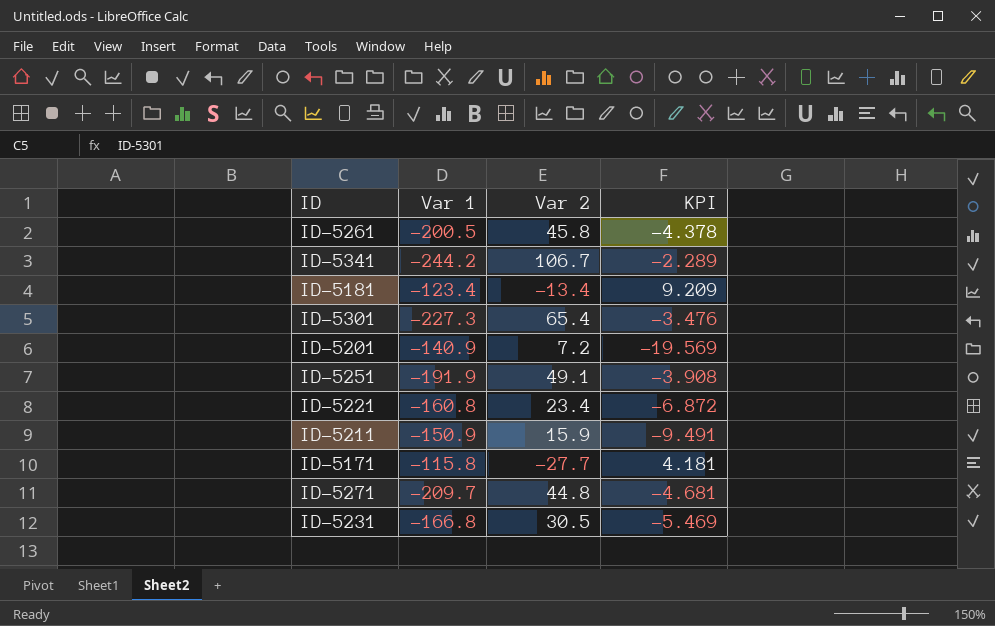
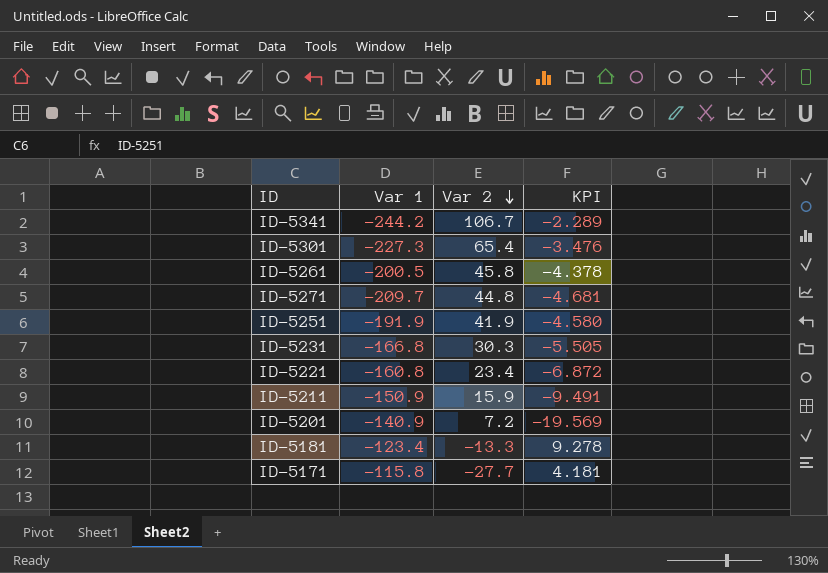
row order: none -> Var 2 descending
ID-5251 | Var 2: 49.1 -> 41.9
ID-5251 | KPI: -3.908 -> -4.580
ID-5231 | Var 2: 30.5 -> 30.3
ID-5231 | KPI: -5.469 -> -5.505
ID-5181 | Var 2: -13.4 -> -13.3
ID-5181 | KPI: 9.209 -> 9.278

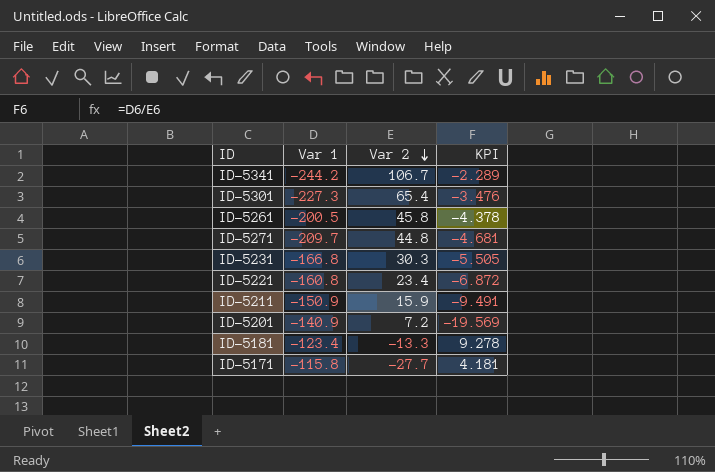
row ID-5251: -191.9 | 41.9 | -4.580 -> none

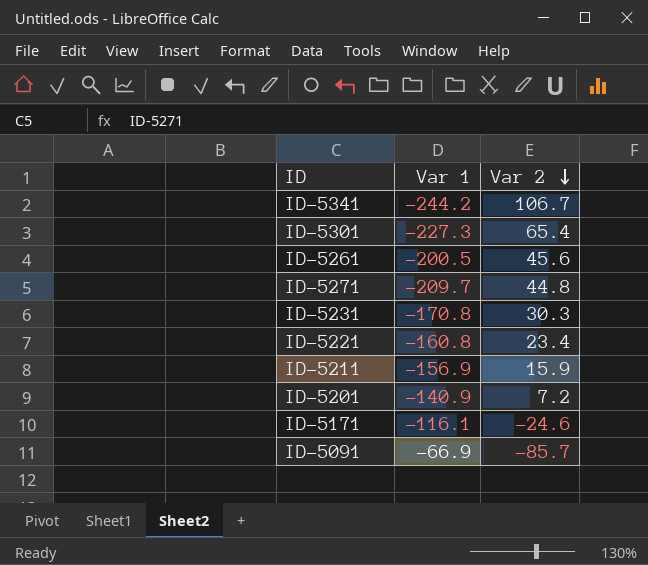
column KPI | formula: [Var 1] / [Var 2] -> none
row ID-5181: -123.4 | -13.3 | 9.278 -> none
ID-5261 | Var 2: 45.8 -> 45.6
ID-5231 | Var 1: -166.8 -> -170.8
ID-5211 | Var 1: -150.9 -> -156.9
ID-5171 | Var 1: -115.8 -> -116.1
ID-5171 | Var 2: -27.7 -> -24.6
row ID-5091: none -> -66.9 | -85.7

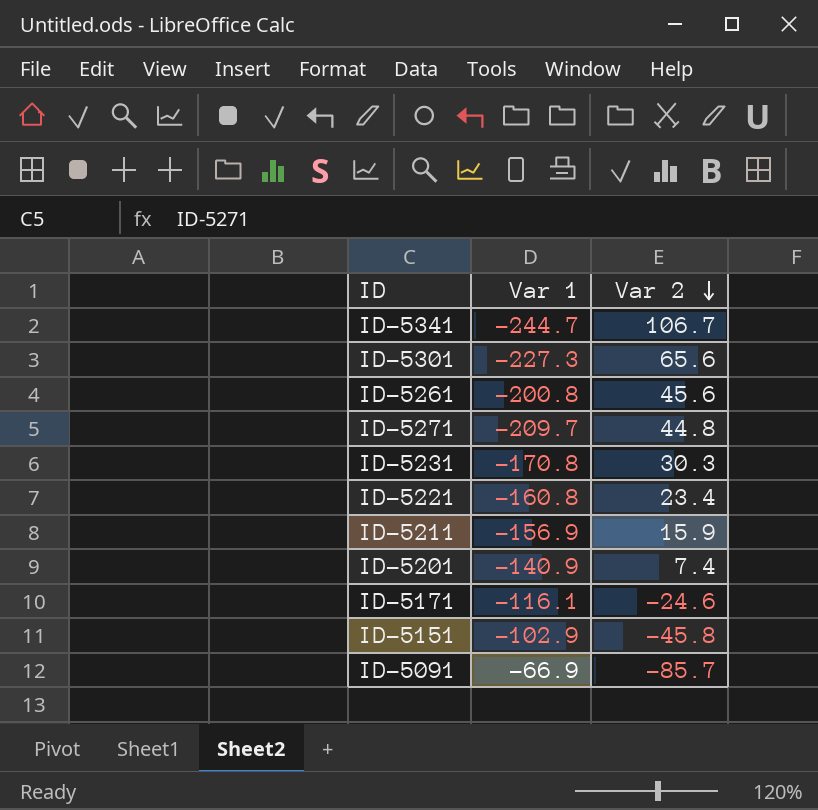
ID-5341 | Var 1: -244.2 -> -244.7
ID-5301 | Var 2: 65.4 -> 65.6
ID-5261 | Var 1: -200.5 -> -200.8
ID-5201 | Var 2: 7.2 -> 7.4
row ID-5151: none -> -102.9 | -45.8

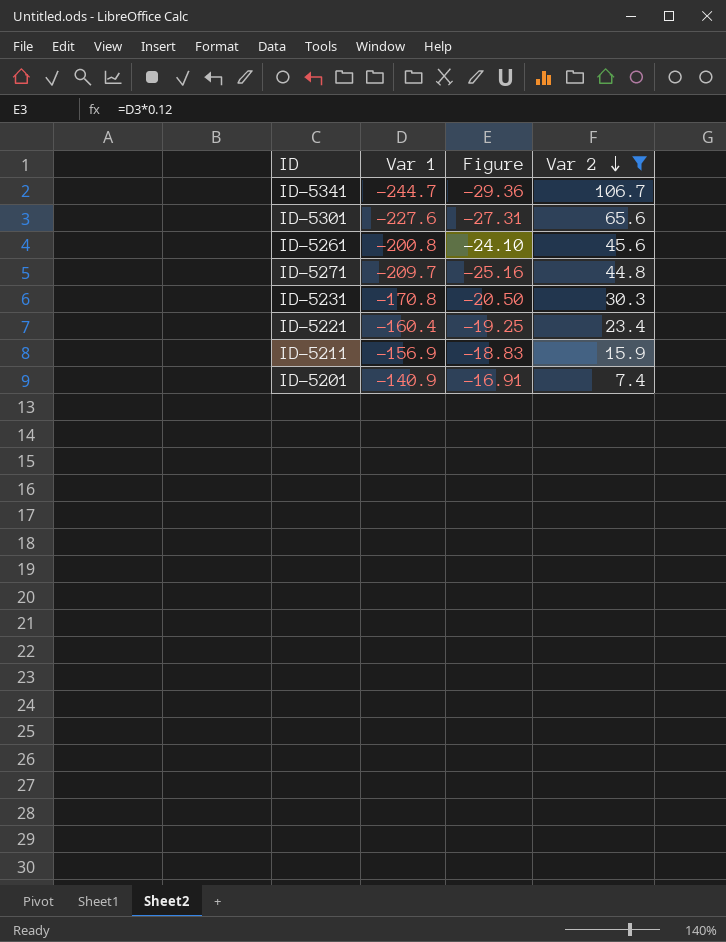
filter: none -> Var 2 >= 7.4
column Figure | formula: none -> [Var 1] * 0.12
ID-5301 | Var 1: -227.3 -> -227.6
ID-5221 | Var 1: -160.8 -> -160.4

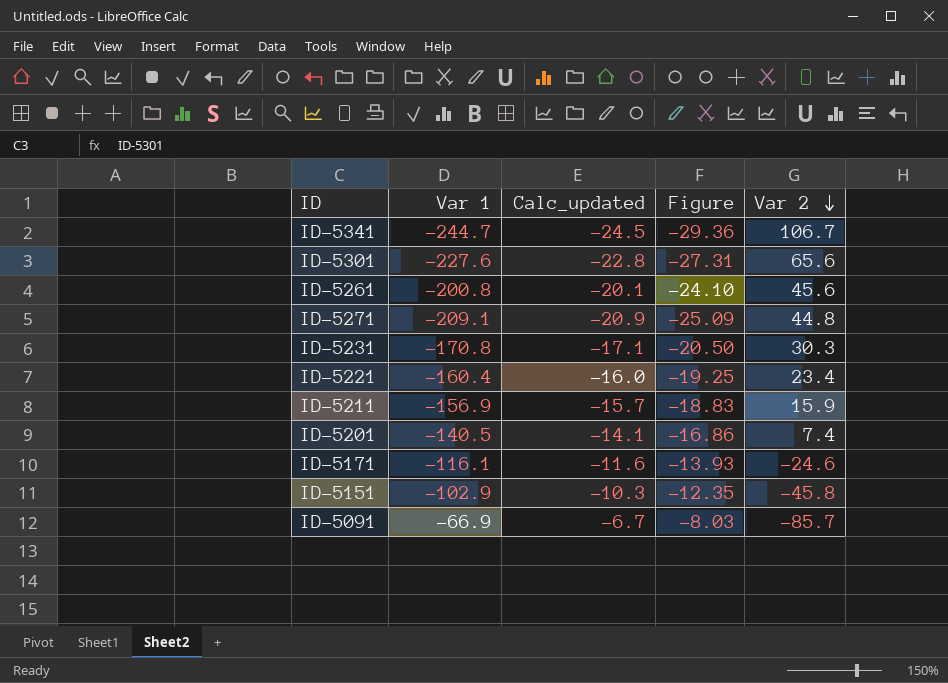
filter: Var 2 >= 7.4 -> none
column Calc_updated | formula: none -> [Var 1] * 0.1
ID-5271 | Var 1: -209.7 -> -209.1
ID-5271 | Figure: -25.16 -> -25.09
ID-5201 | Var 1: -140.9 -> -140.5
ID-5201 | Figure: -16.91 -> -16.86

